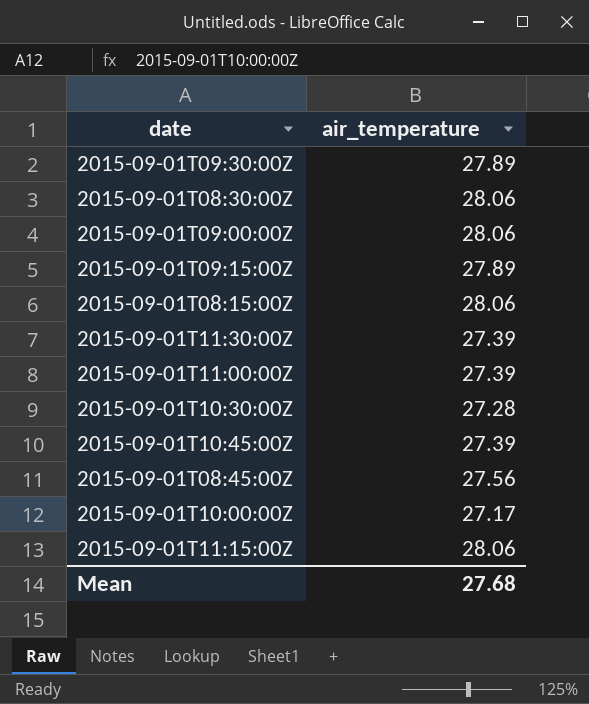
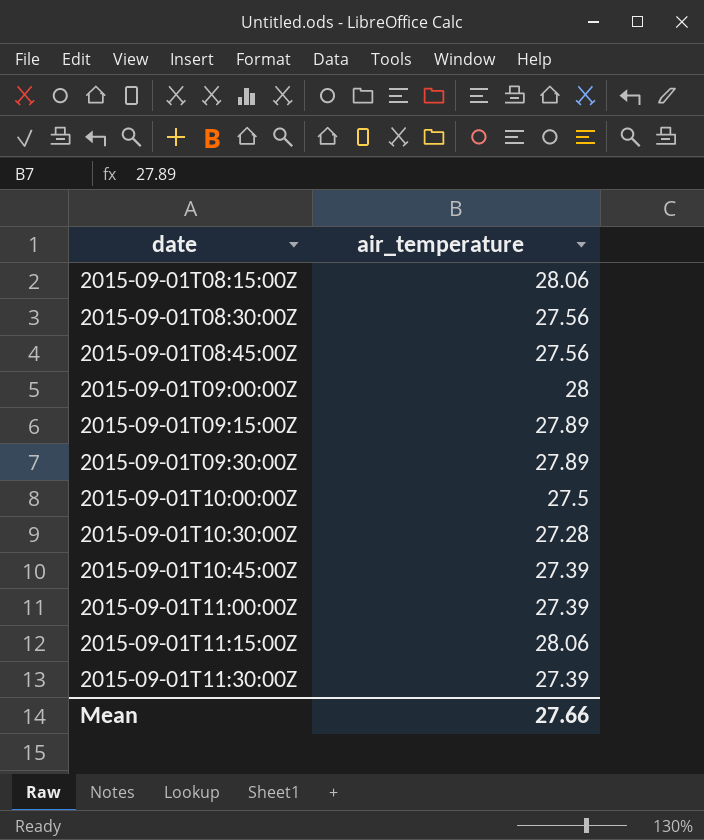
row order: none -> date ascending
2015-09-01T08:30:00Z | air_temperature: 28.06 -> 27.56
2015-09-01T09:00:00Z | air_temperature: 28.06 -> 28
2015-09-01T10:00:00Z | air_temperature: 27.17 -> 27.5
Mean | air_temperature: 27.68 -> 27.66

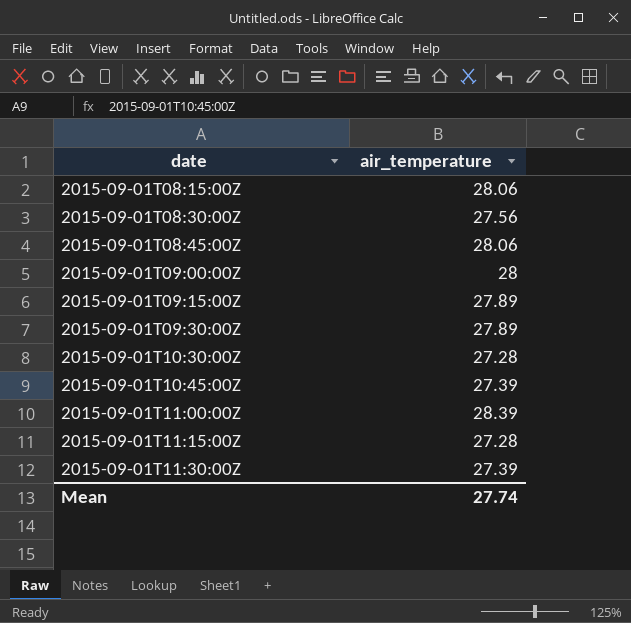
row 2015-09-01T10:00:00Z: 27.5 -> none
2015-09-01T08:45:00Z | air_temperature: 27.56 -> 28.06
2015-09-01T11:00:00Z | air_temperature: 27.39 -> 28.39
2015-09-01T11:15:00Z | air_temperature: 28.06 -> 27.28
Mean | air_temperature: 27.66 -> 27.74

